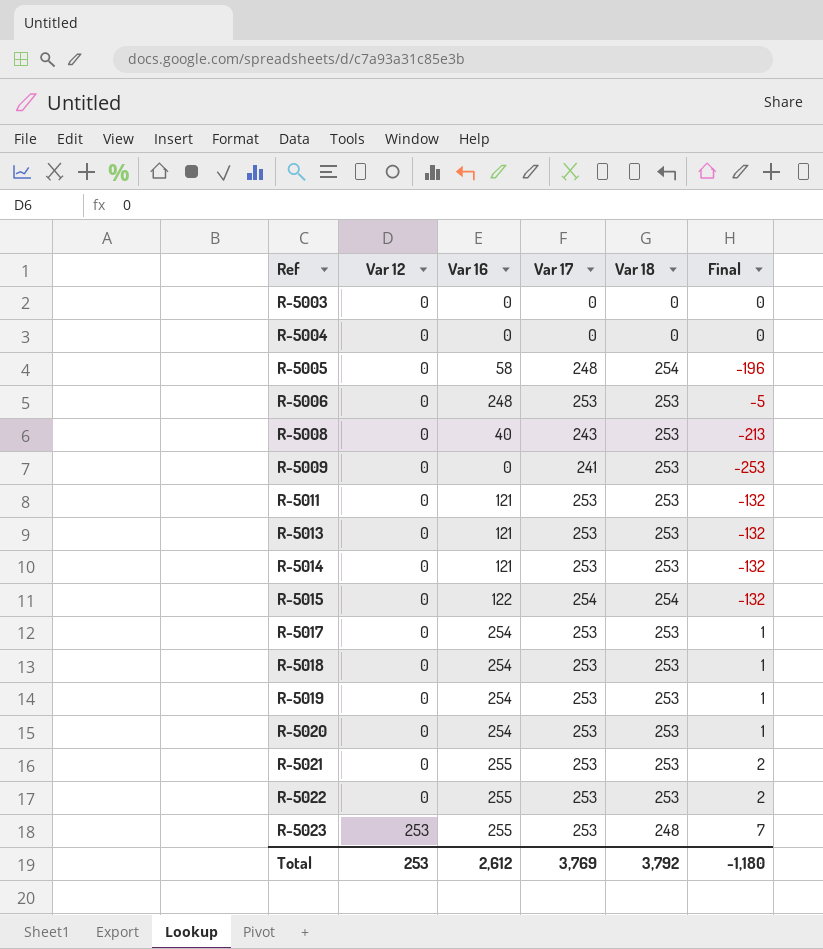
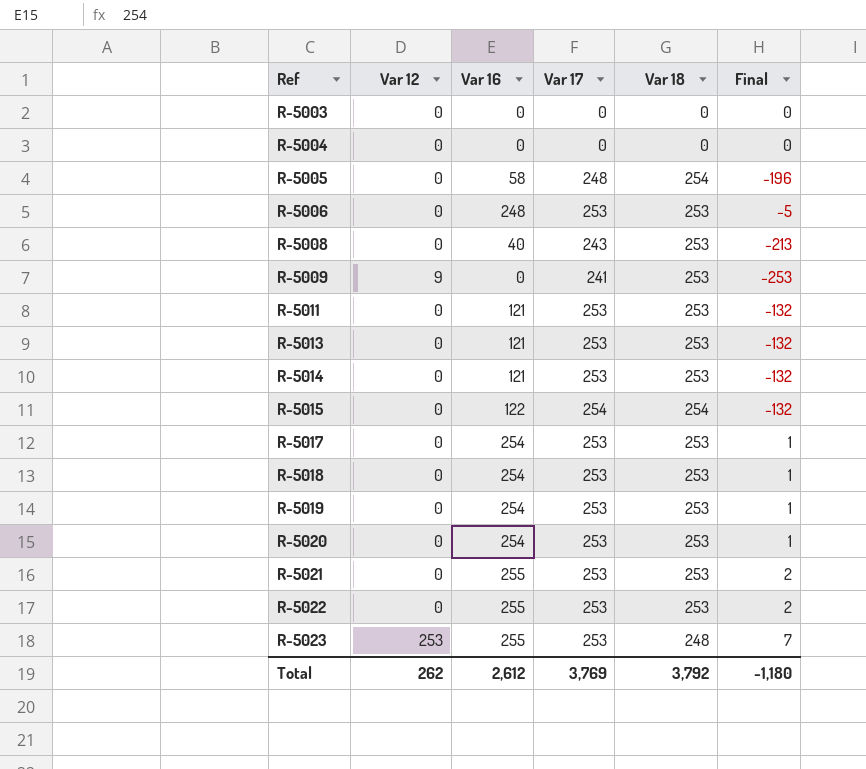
R-5009 | Var 12: 0 -> 9
Total | Var 12: 253 -> 262

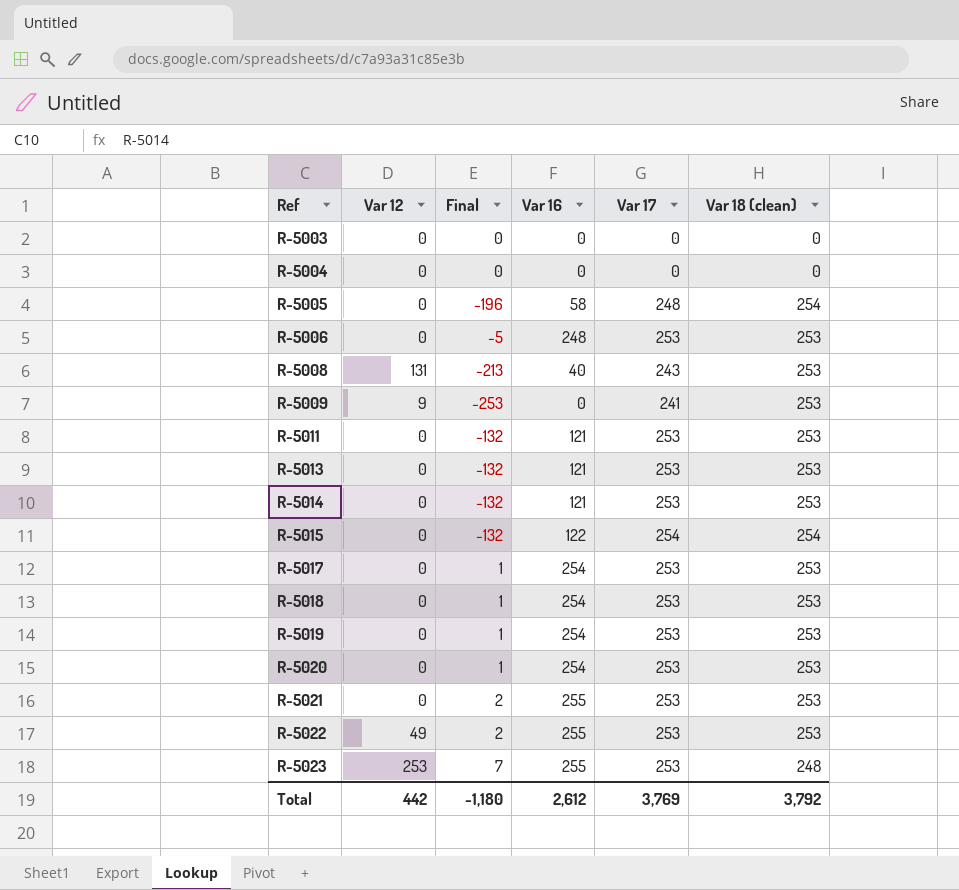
column Final | position: 6 -> 3
column name: Var 18 -> Var 18 (clean)
R-5008 | Var 12: 0 -> 131
R-5022 | Var 12: 0 -> 49
Total | Var 12: 262 -> 442

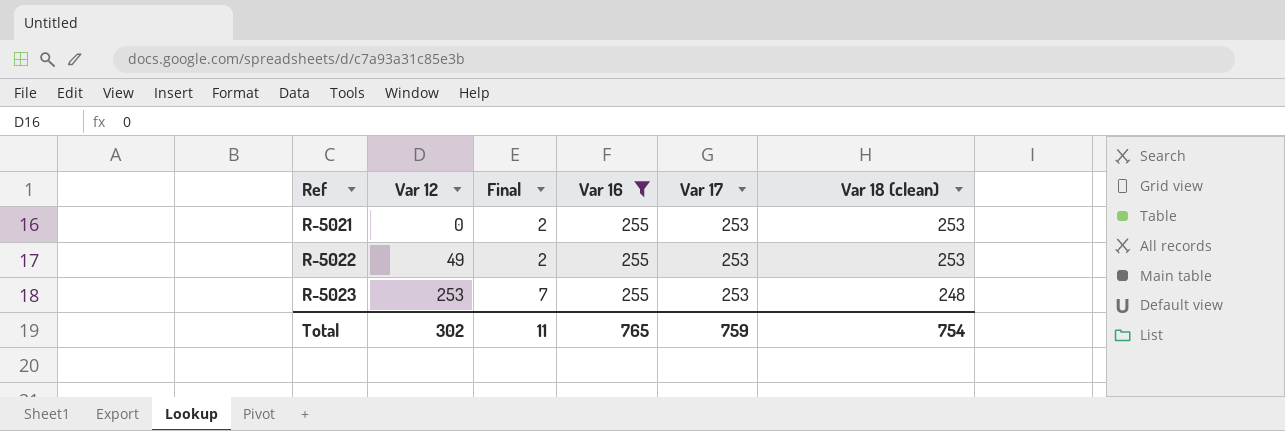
filter: none -> Var 16 = 255
Total | Var 12: 442 -> 302
Total | Final: -1,180 -> 11
Total | Var 16: 2,612 -> 765
Total | Var 17: 3,769 -> 759
Total | Var 18 (clean): 3,792 -> 754

